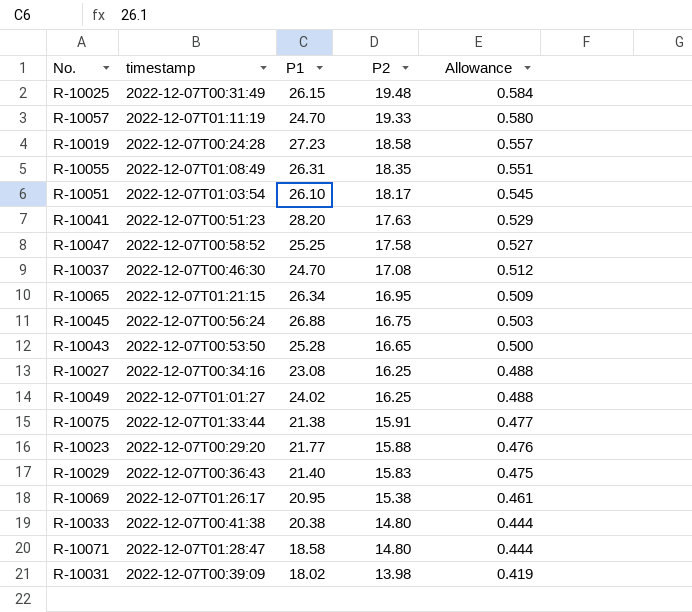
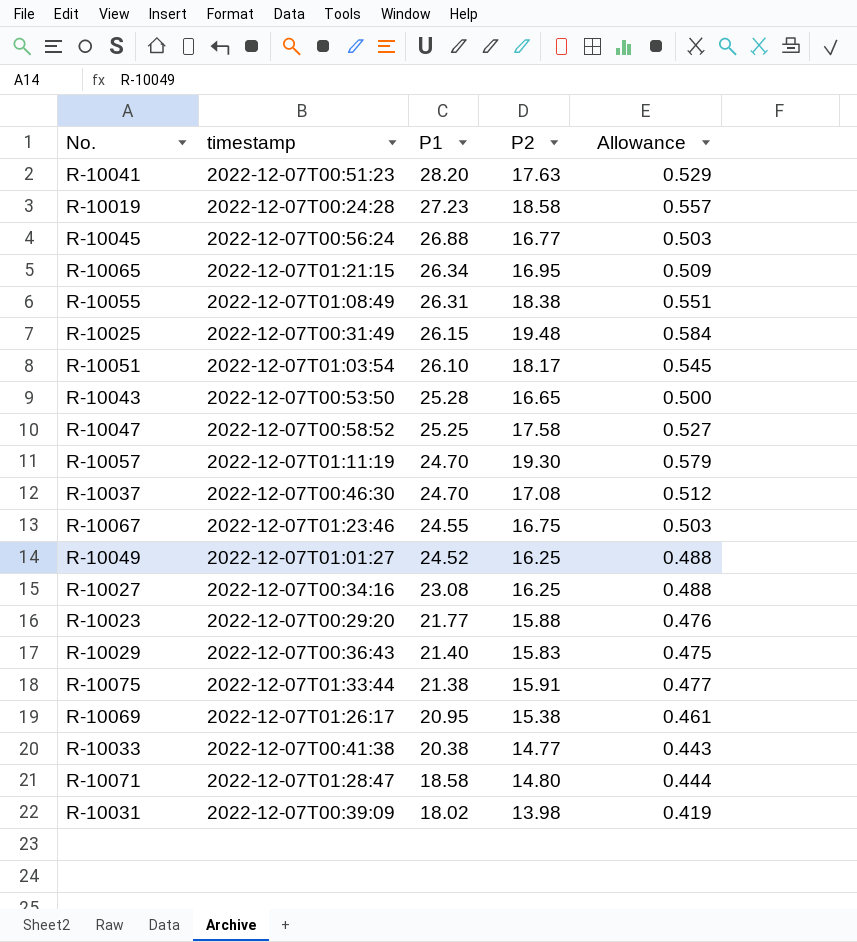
row order: P2 descending -> P1 descending
R-10045 | P2: 16.75 -> 16.77
R-10055 | P2: 18.35 -> 18.38
R-10057 | P2: 19.33 -> 19.30
R-10057 | Allowance: 0.580 -> 0.579
row R-10067: none -> 2022-12-07T01:23:46 | 24.55 | 16.75 | 0.503
R-10049 | P1: 24.02 -> 24.52
R-10033 | P2: 14.80 -> 14.77
R-10033 | Allowance: 0.444 -> 0.443

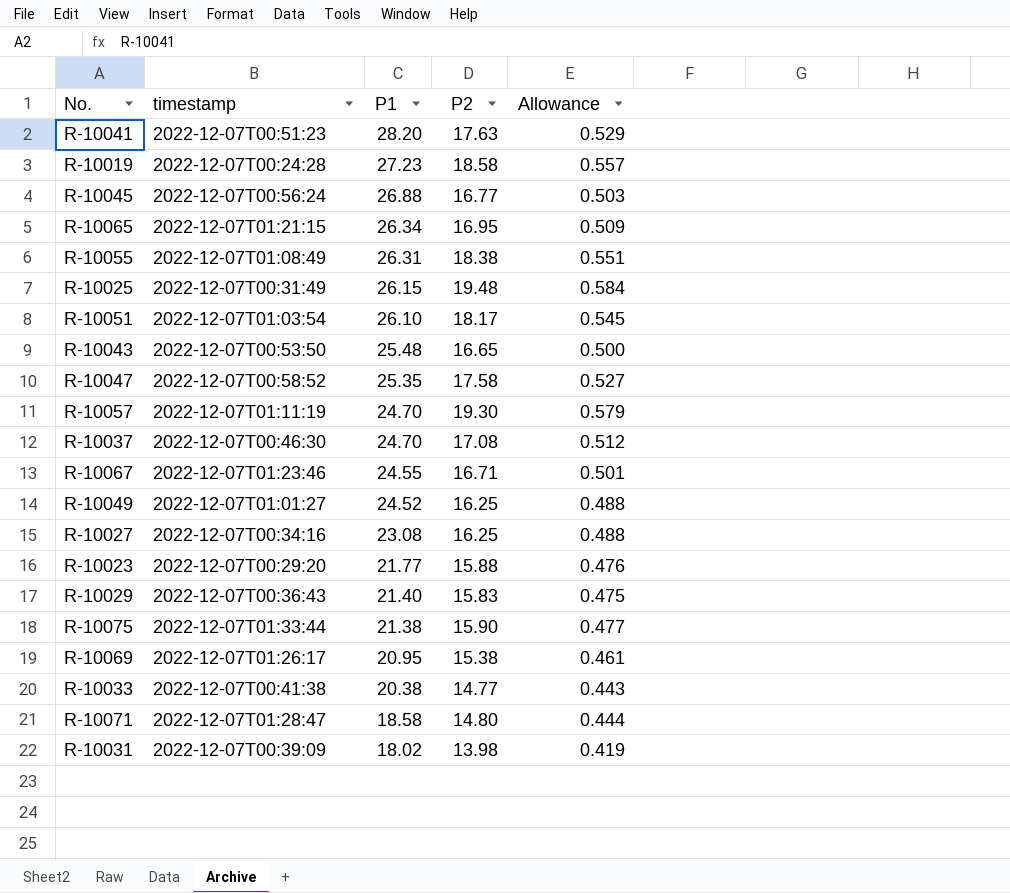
R-10043 | P1: 25.28 -> 25.48
R-10047 | P1: 25.25 -> 25.35
R-10067 | P2: 16.75 -> 16.71
R-10067 | Allowance: 0.503 -> 0.501
R-10075 | P2: 15.91 -> 15.90

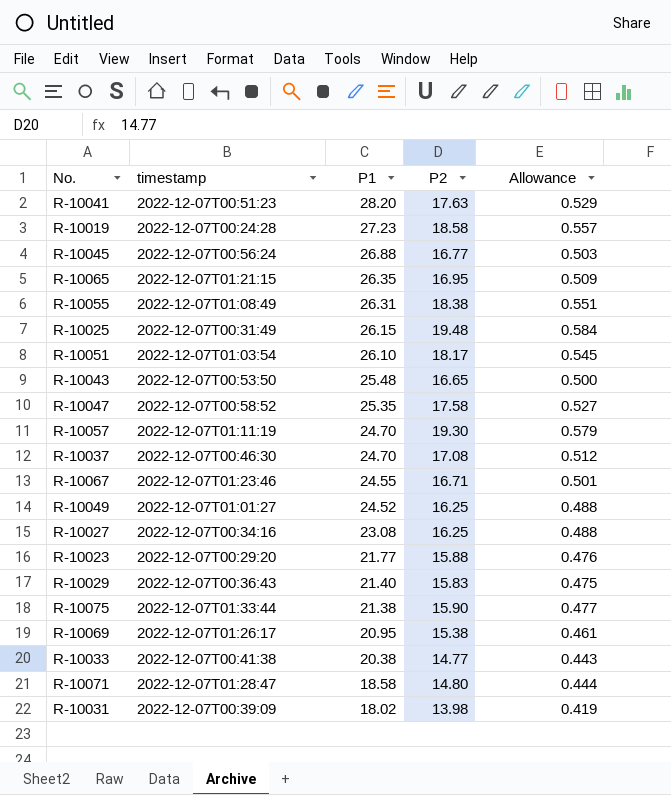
R-10065 | P1: 26.34 -> 26.35

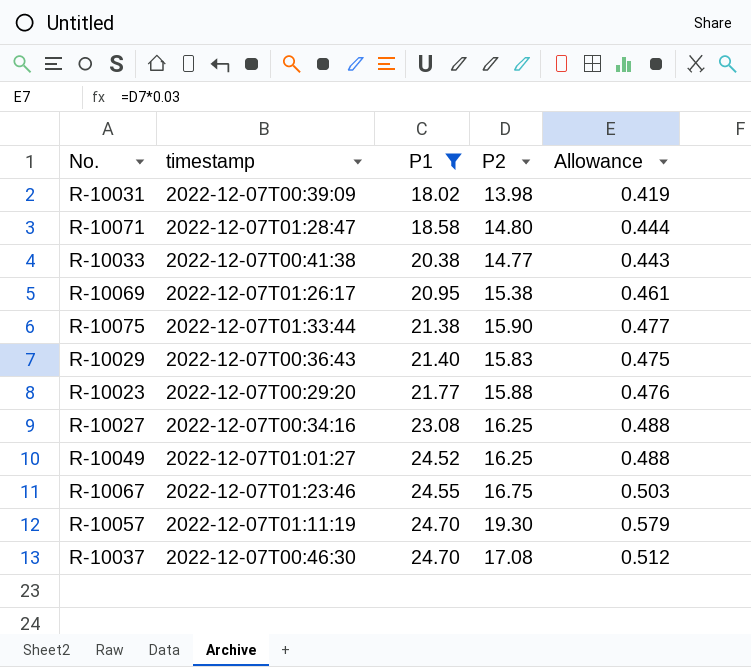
filter: none -> P1 <= 24.70
row order: P1 descending -> P1 ascending
R-10067 | P2: 16.71 -> 16.75
R-10067 | Allowance: 0.501 -> 0.503

